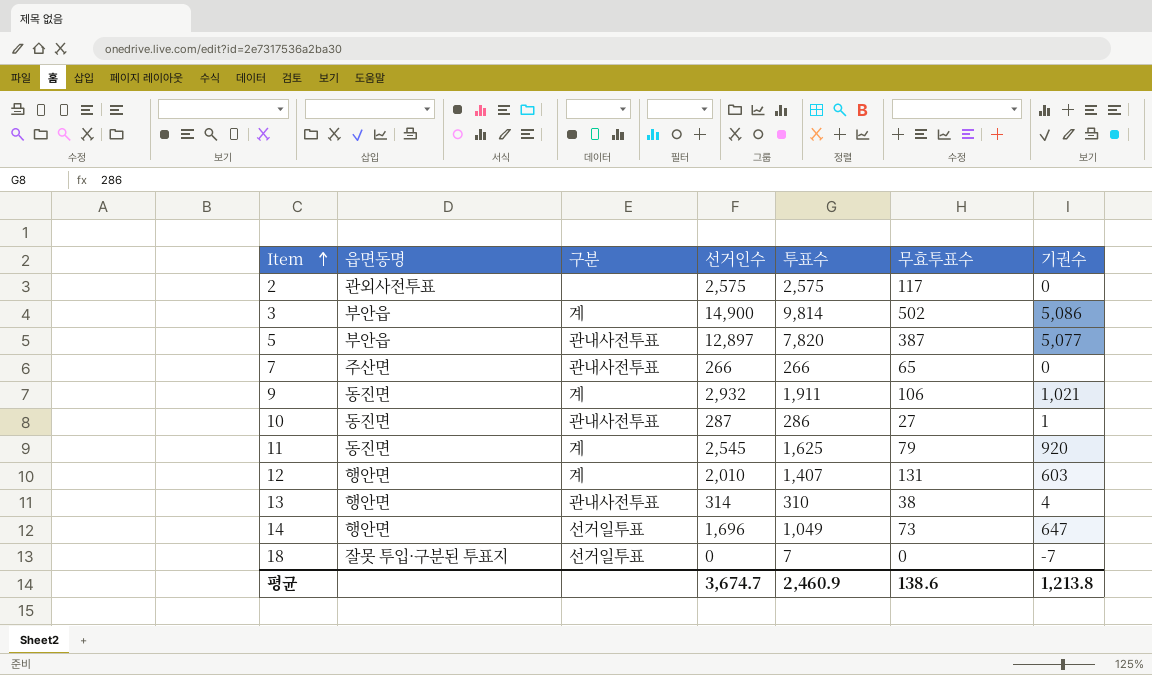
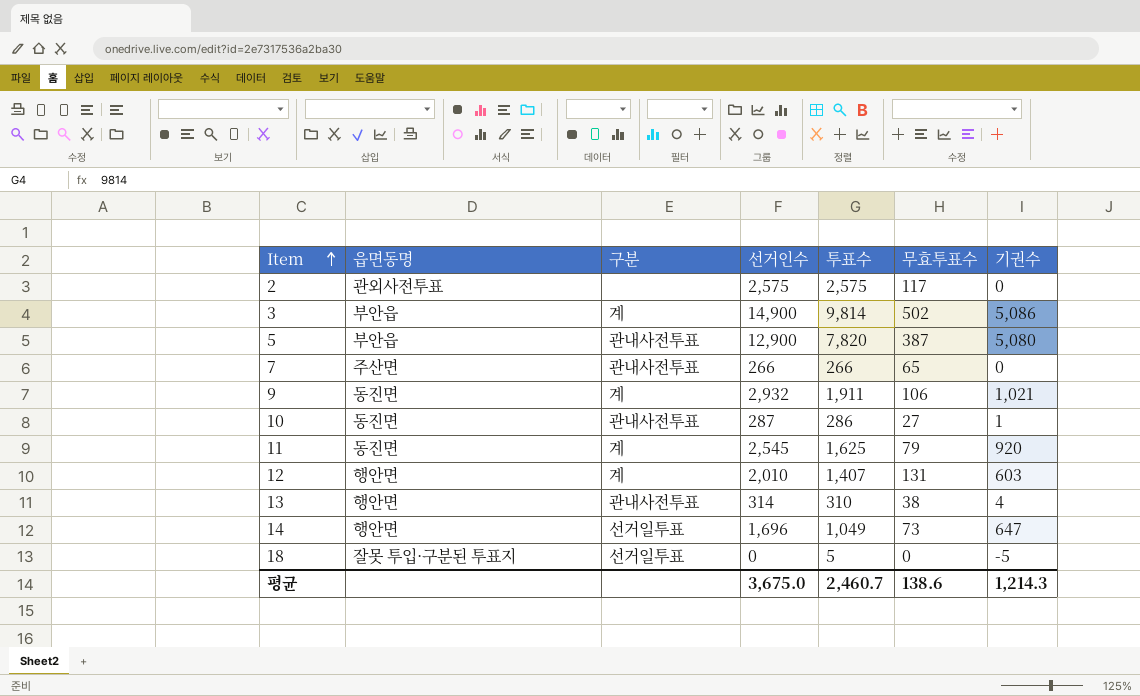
5 | 선거인수: 12,897 -> 12,900
5 | 기권수: 5,077 -> 5,080
18 | 투표수: 7 -> 5
18 | 기권수: -7 -> -5
평균 | 선거인수: 3,674.7 -> 3,675.0
평균 | 투표수: 2,460.9 -> 2,460.7
평균 | 기권수: 1,213.8 -> 1,214.3

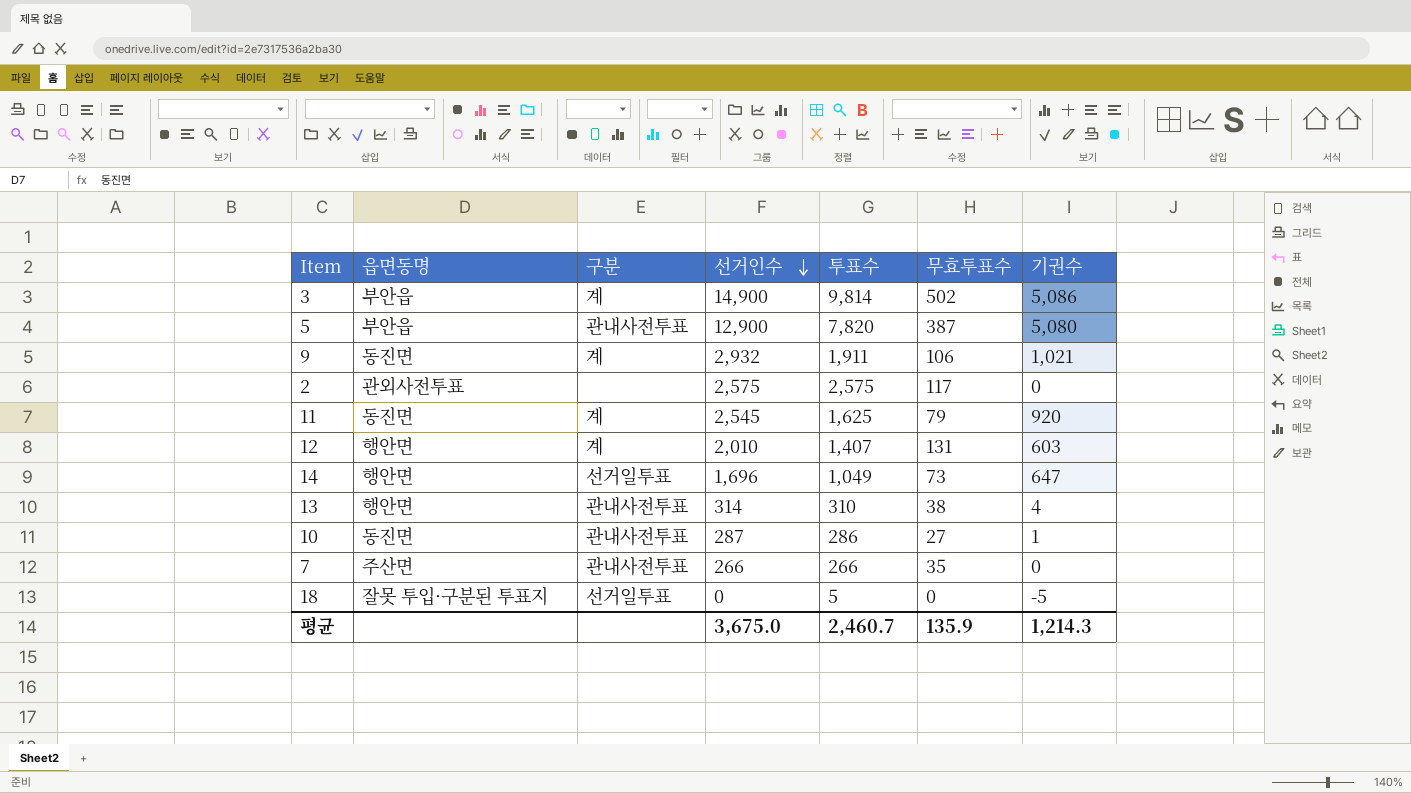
row order: Item ascending -> 선거인수 descending
7 | 무효투표수: 65 -> 35
평균 | 무효투표수: 138.6 -> 135.9

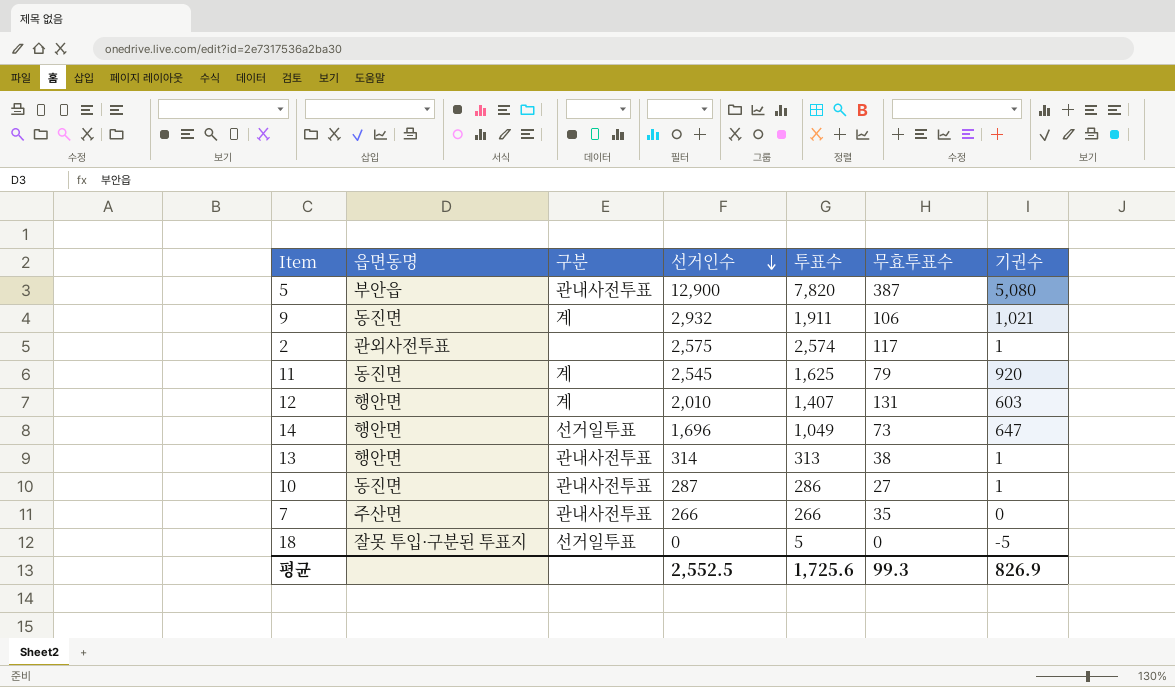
row 3: 부안읍 | 계 | 14,900 | 9,814 | 502 | 5,086 -> none
2 | 투표수: 2,575 -> 2,574
2 | 기권수: 0 -> 1
13 | 투표수: 310 -> 313
13 | 기권수: 4 -> 1
평균 | 선거인수: 3,675.0 -> 2,552.5
평균 | 투표수: 2,460.7 -> 1,725.6
평균 | 무효투표수: 135.9 -> 99.3
평균 | 기권수: 1,214.3 -> 826.9

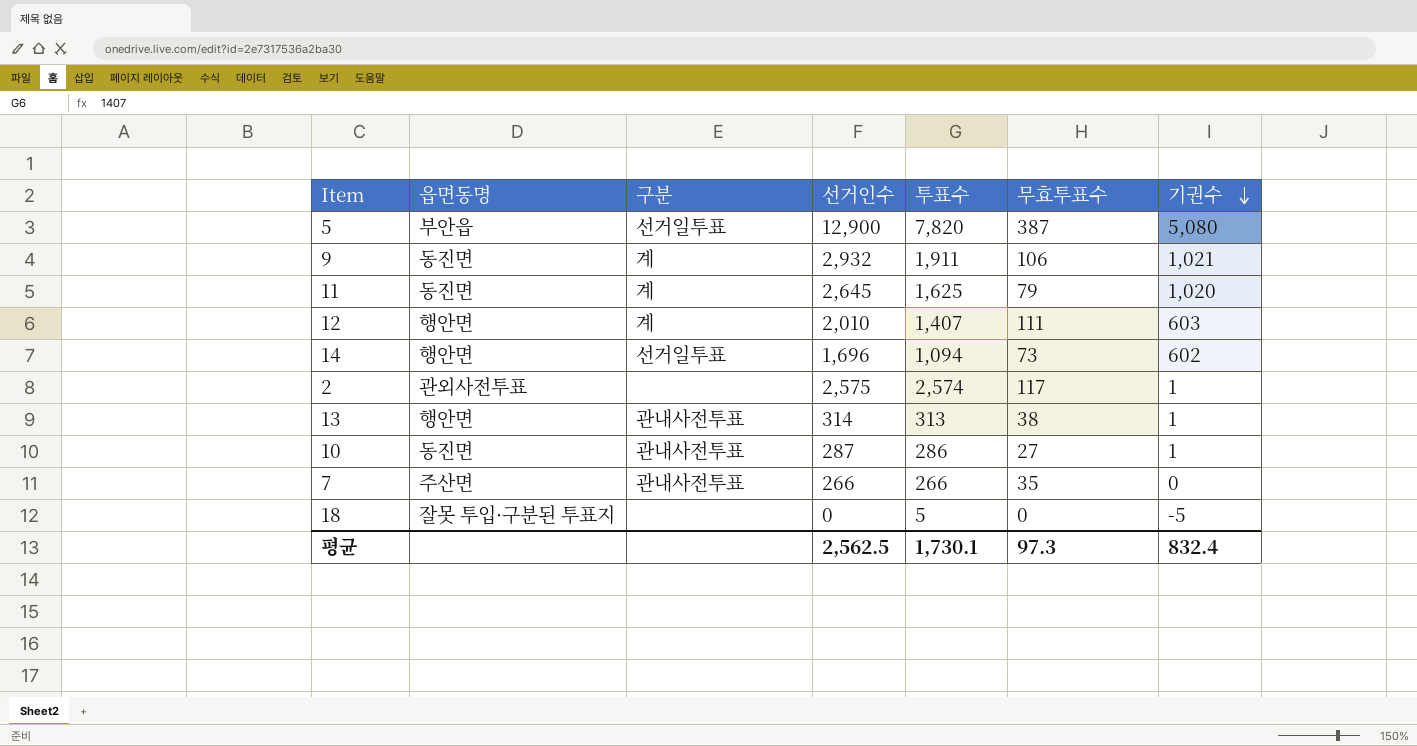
row order: 선거인수 descending -> 기권수 descending
5 | 구분: 관내사전투표 -> 선거일투표
11 | 선거인수: 2,545 -> 2,645
11 | 기권수: 920 -> 1,020
12 | 무효투표수: 131 -> 111
14 | 투표수: 1,049 -> 1,094
14 | 기권수: 647 -> 602
18 | 구분: 선거일투표 -> none
평균 | 선거인수: 2,552.5 -> 2,562.5
평균 | 투표수: 1,725.6 -> 1,730.1
평균 | 무효투표수: 99.3 -> 97.3
평균 | 기권수: 826.9 -> 832.4

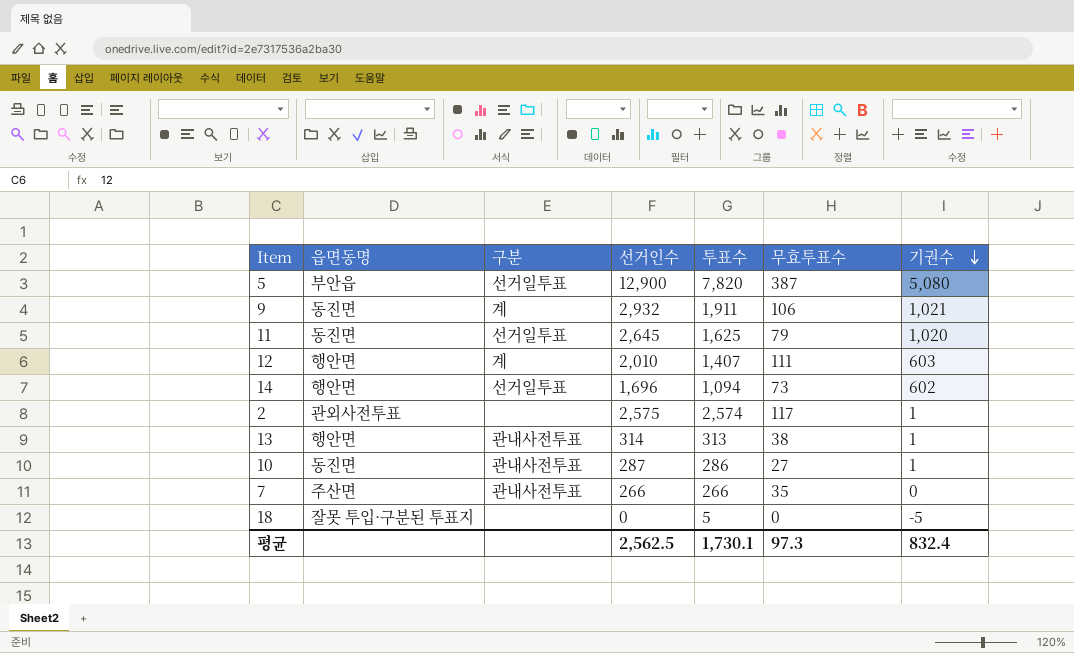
11 | 구분: 계 -> 선거일투표

